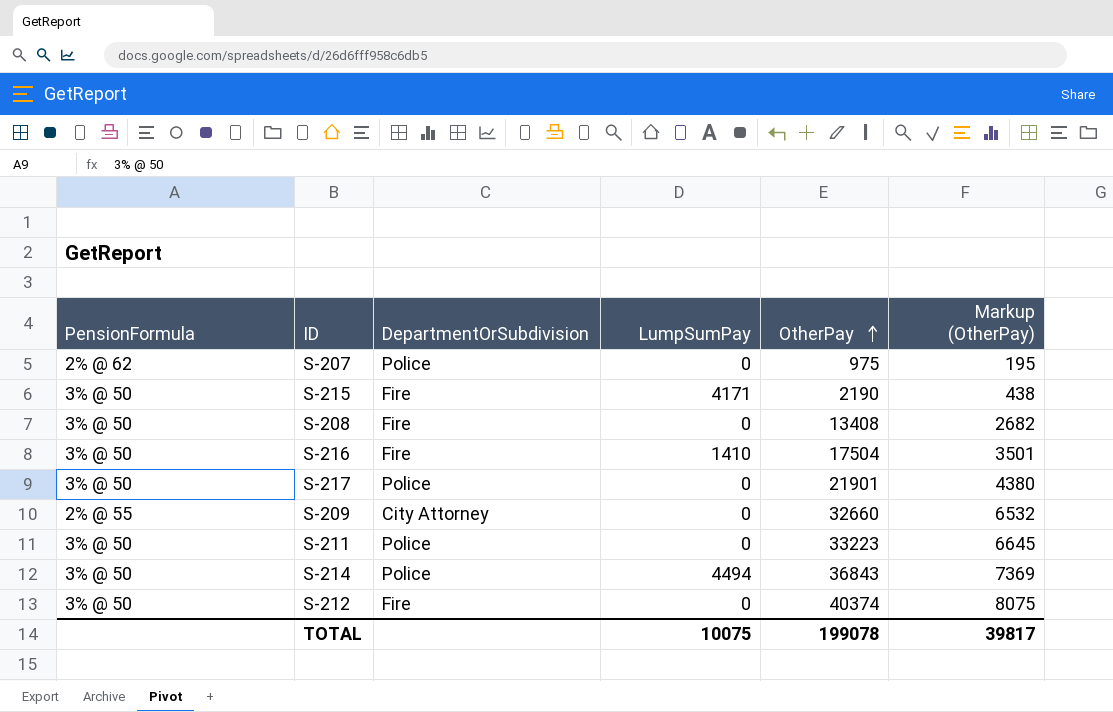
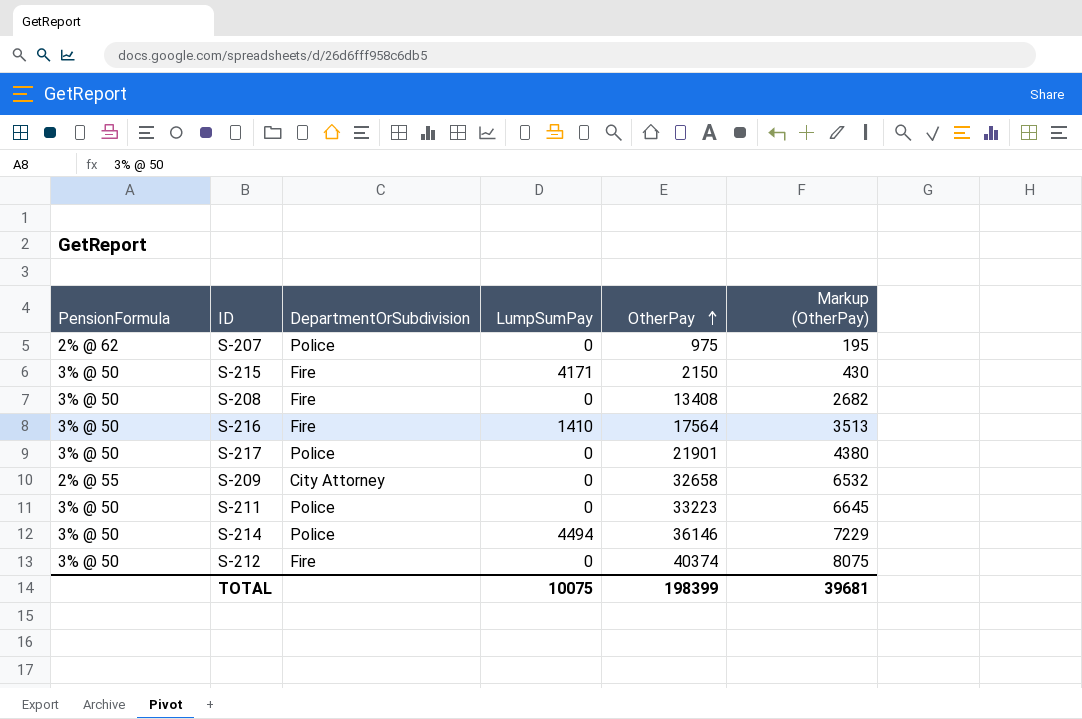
S-215 | OtherPay: 2190 -> 2150
S-215 | Markup (OtherPay): 438 -> 430
S-216 | OtherPay: 17504 -> 17564
S-216 | Markup (OtherPay): 3501 -> 3513
S-209 | OtherPay: 32660 -> 32658
S-214 | OtherPay: 36843 -> 36146
S-214 | Markup (OtherPay): 7369 -> 7229
TOTAL | OtherPay: 199078 -> 198399
TOTAL | Markup (OtherPay): 39817 -> 39681

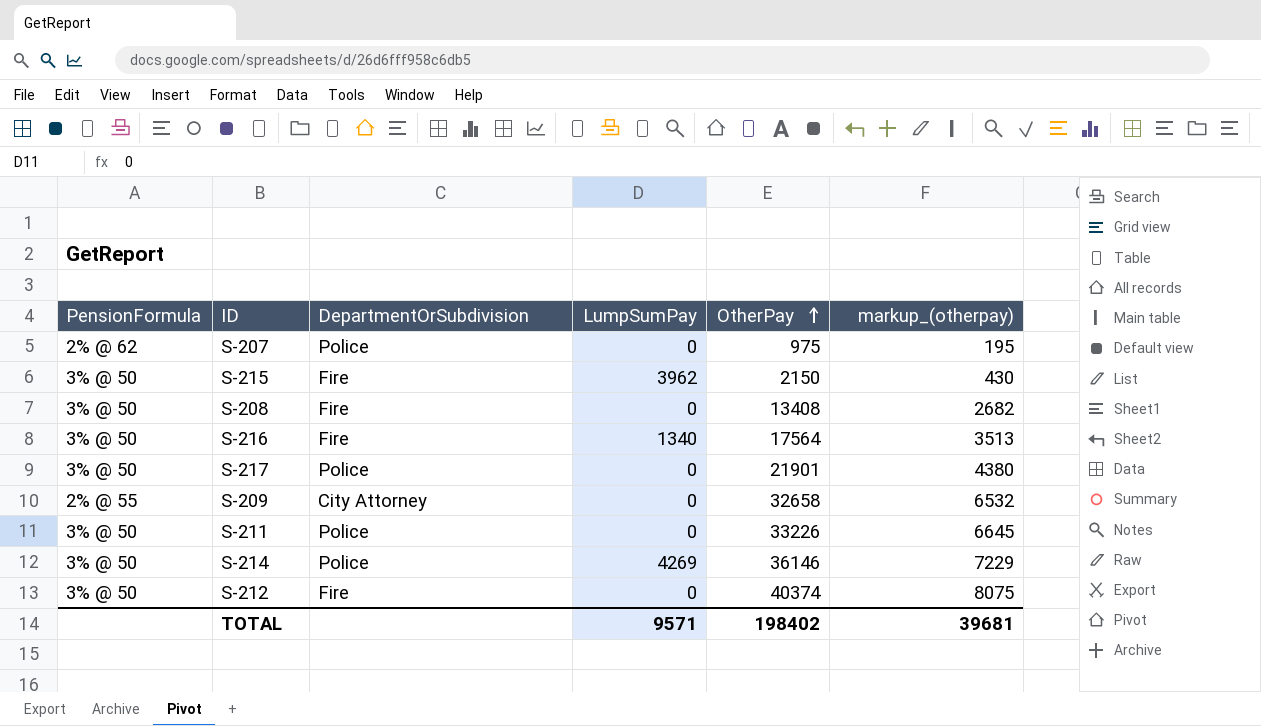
column name: Markup (OtherPay) -> markup_(otherpay)
S-215 | LumpSumPay: 4171 -> 3962
S-216 | LumpSumPay: 1410 -> 1340
S-211 | OtherPay: 33223 -> 33226
S-214 | LumpSumPay: 4494 -> 4269
TOTAL | LumpSumPay: 10075 -> 9571
TOTAL | OtherPay: 198399 -> 198402

